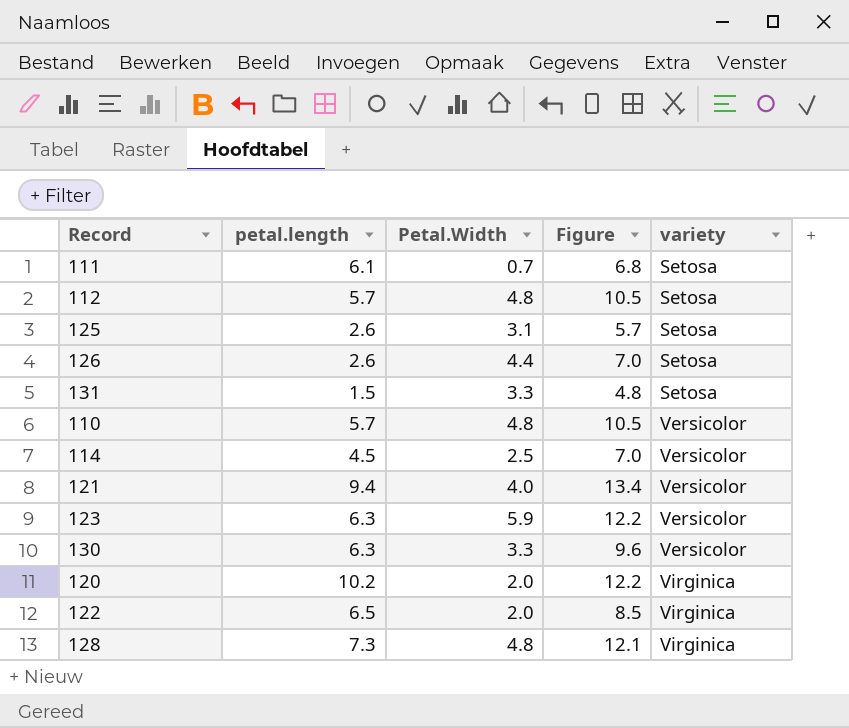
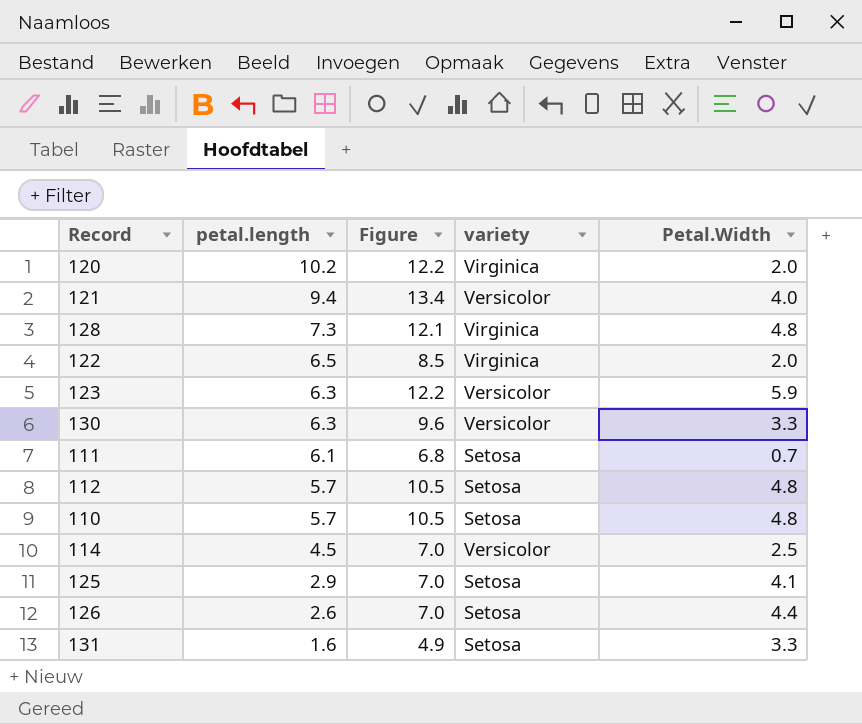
row order: variety ascending -> petal.length descending
column Petal.Width | position: 3 -> 5
110 | variety: Versicolor -> Setosa
125 | petal.length: 2.6 -> 2.9
125 | Figure: 5.7 -> 7.0
125 | Petal.Width: 3.1 -> 4.1
131 | petal.length: 1.5 -> 1.6
131 | Figure: 4.8 -> 4.9

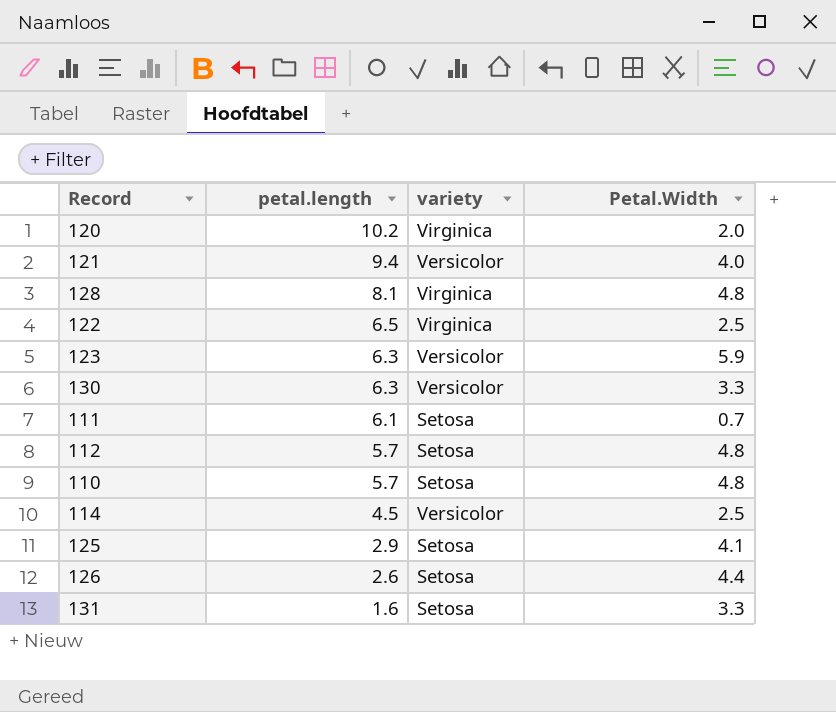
column Figure | formula: [petal.length] + [Petal.Width] -> none
128 | petal.length: 7.3 -> 8.1
122 | Petal.Width: 2.0 -> 2.5

